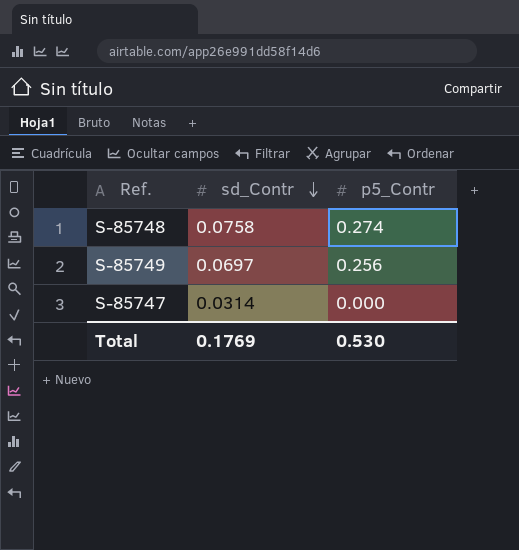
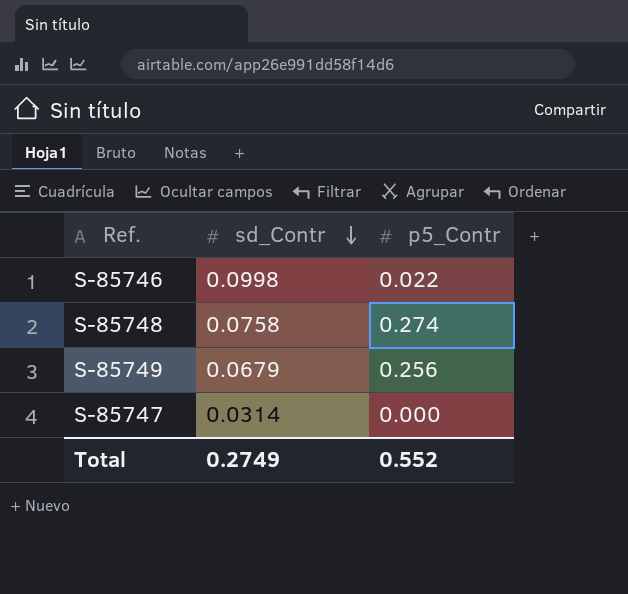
row S-85746: none -> 0.0998 | 0.022
S-85749 | sd_Contr: 0.0697 -> 0.0679
Total | sd_Contr: 0.1769 -> 0.2749
Total | p5_Contr: 0.530 -> 0.552

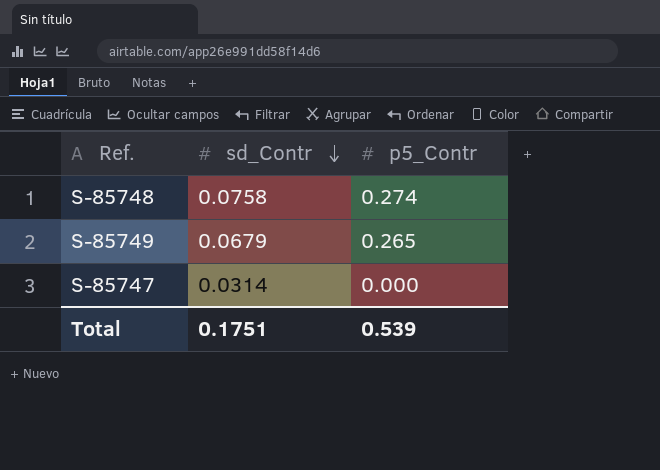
row S-85746: 0.0998 | 0.022 -> none
S-85749 | p5_Contr: 0.256 -> 0.265
Total | sd_Contr: 0.2749 -> 0.1751
Total | p5_Contr: 0.552 -> 0.539

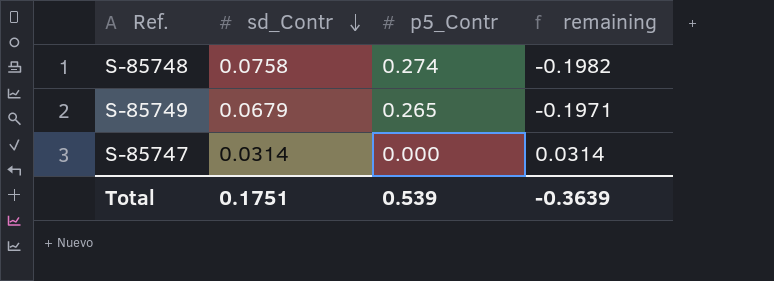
column remaining | formula: none -> [sd_Contr] - [p5_Contr]

